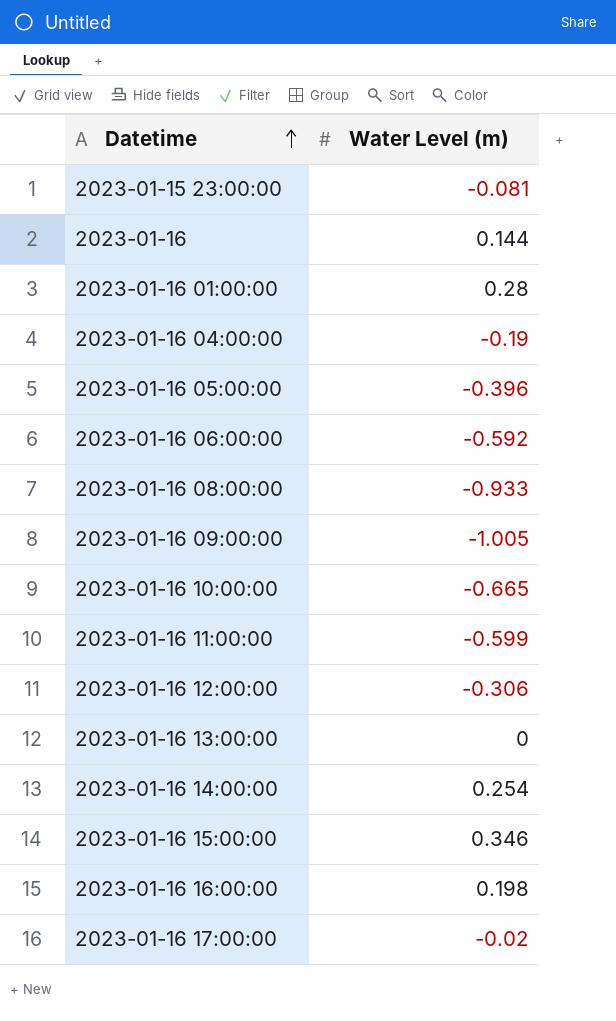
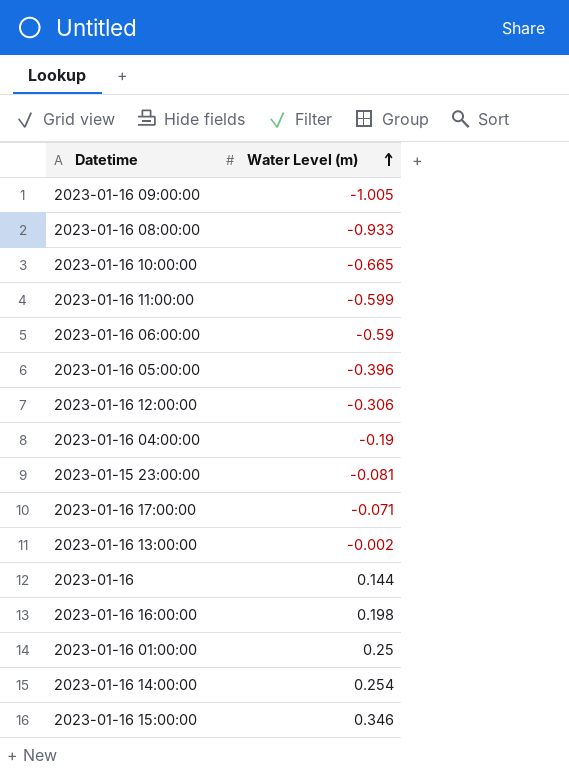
row order: Datetime ascending -> Water Level (m) ascending
2023-01-16 06:00:00 | Water Level (m): -0.592 -> -0.59
2023-01-16 17:00:00 | Water Level (m): -0.02 -> -0.071
2023-01-16 13:00:00 | Water Level (m): 0 -> -0.002
2023-01-16 01:00:00 | Water Level (m): 0.28 -> 0.25

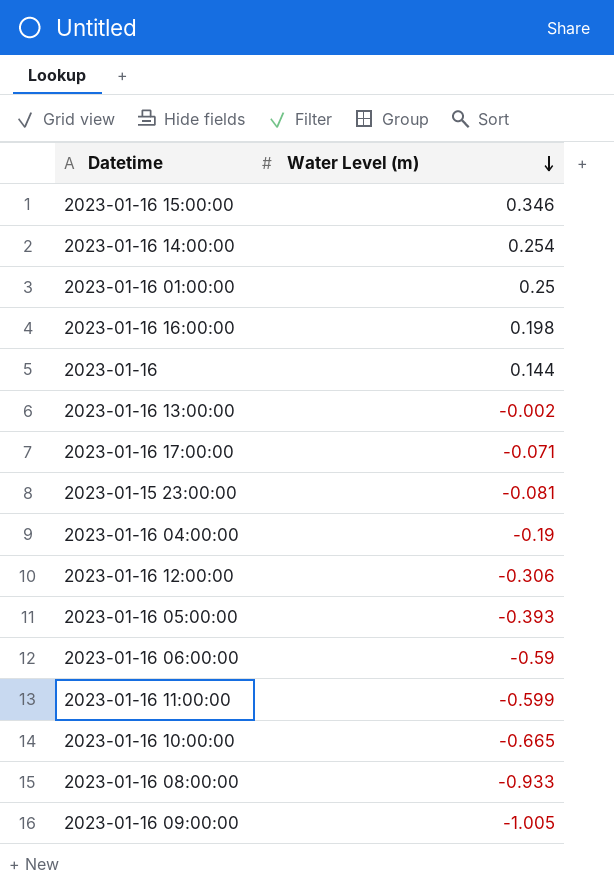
row order: Water Level (m) ascending -> Water Level (m) descending
2023-01-16 05:00:00 | Water Level (m): -0.396 -> -0.393

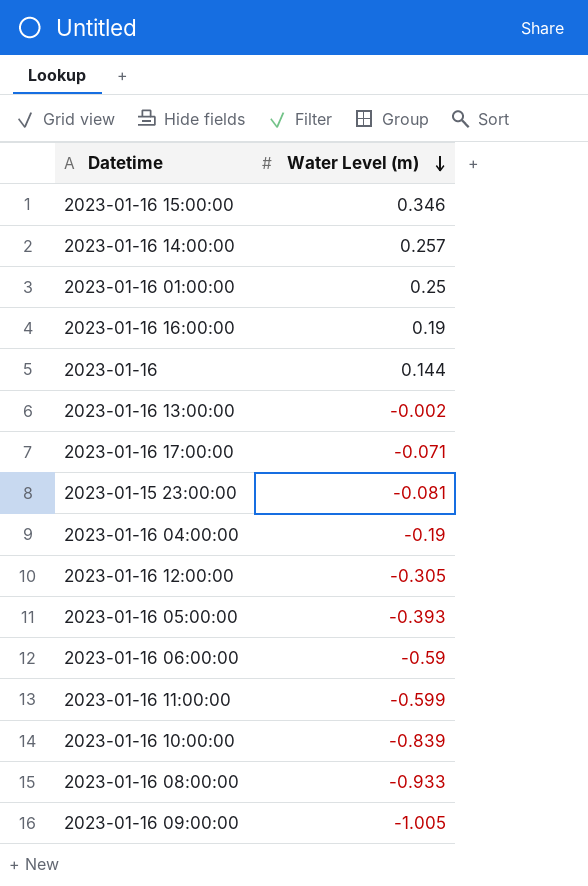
2023-01-16 14:00:00 | Water Level (m): 0.254 -> 0.257
2023-01-16 16:00:00 | Water Level (m): 0.198 -> 0.19
2023-01-16 12:00:00 | Water Level (m): -0.306 -> -0.305
2023-01-16 10:00:00 | Water Level (m): -0.665 -> -0.839

